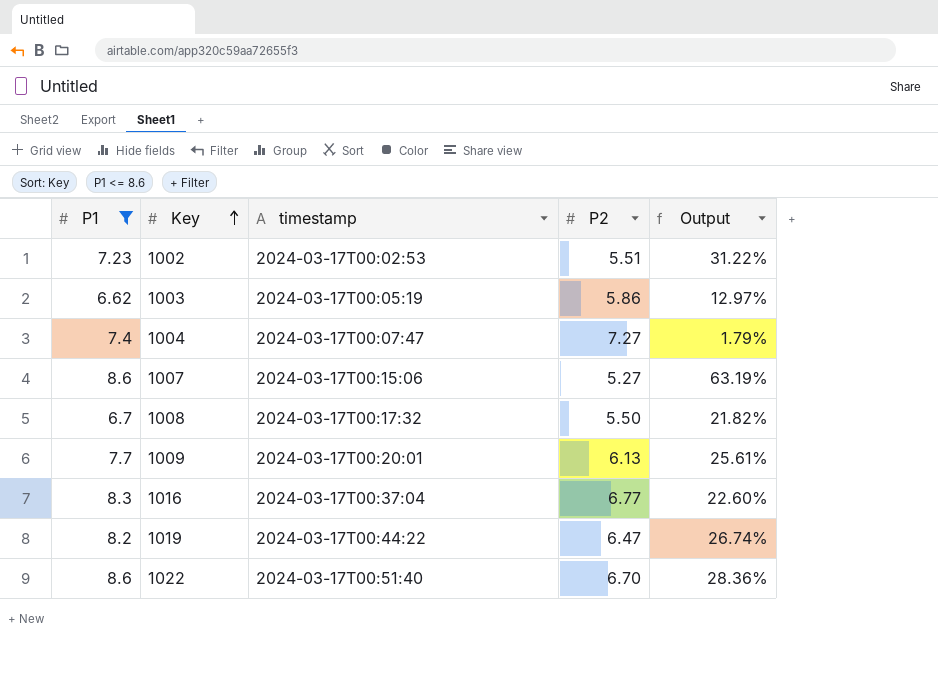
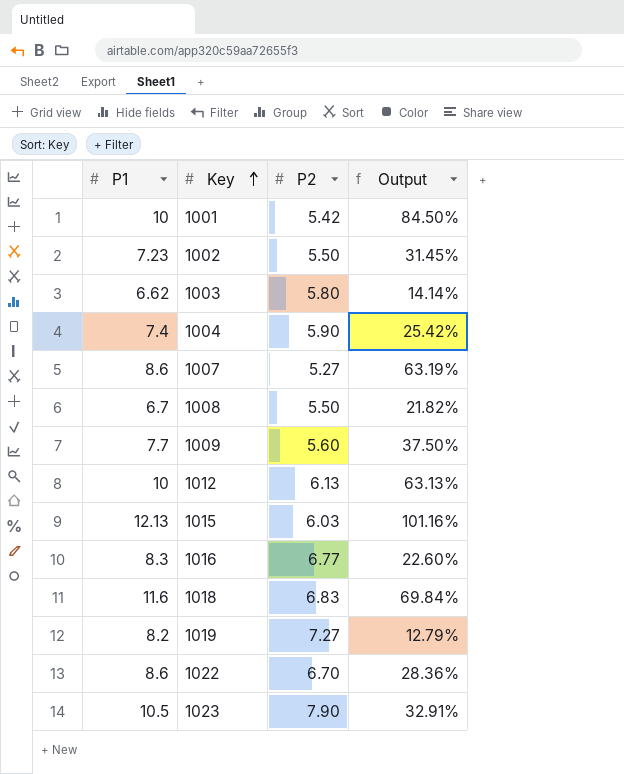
filter: P1 <= 8.6 -> none
column timestamp | position: 3 -> none
1002 | P2: 5.51 -> 5.50
1002 | Output: 31.22% -> 31.45%
1003 | P2: 5.86 -> 5.80
1003 | Output: 12.97% -> 14.14%
1004 | P2: 7.27 -> 5.90
1004 | Output: 1.79% -> 25.42%
1009 | P2: 6.13 -> 5.60
1009 | Output: 25.61% -> 37.50%
1019 | P2: 6.47 -> 7.27
1019 | Output: 26.74% -> 12.79%

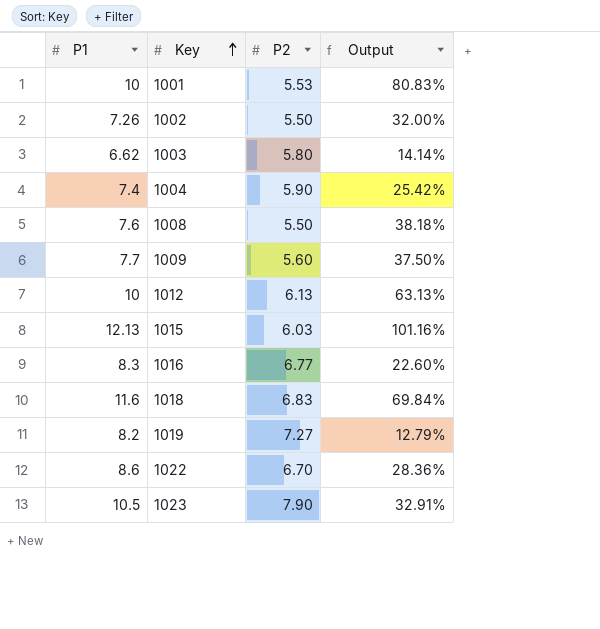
row 1007: 8.6 | 5.27 | 63.19% -> none
1001 | P2: 5.42 -> 5.53
1001 | Output: 84.50% -> 80.83%
1002 | P1: 7.23 -> 7.26
1002 | Output: 31.45% -> 32.00%
1008 | P1: 6.7 -> 7.6
1008 | Output: 21.82% -> 38.18%

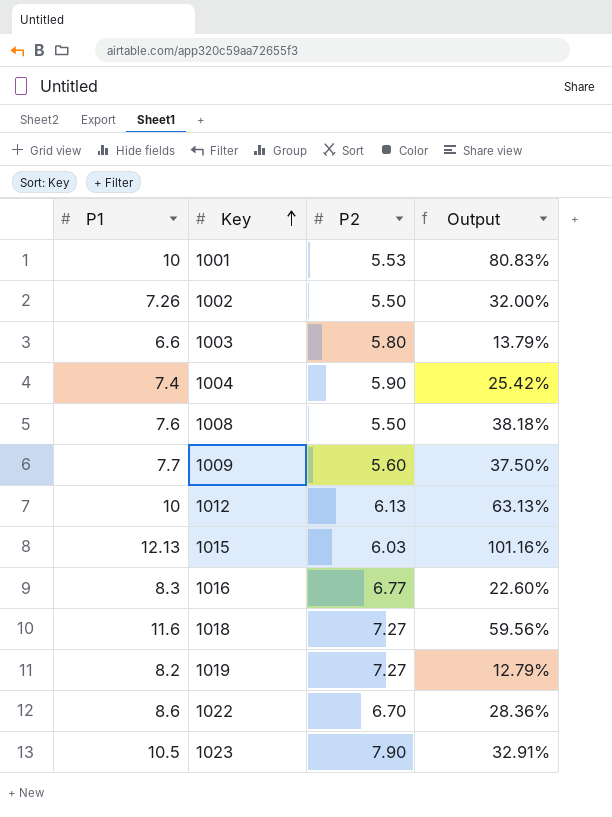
1003 | P1: 6.62 -> 6.6
1003 | Output: 14.14% -> 13.79%
1018 | P2: 6.83 -> 7.27
1018 | Output: 69.84% -> 59.56%

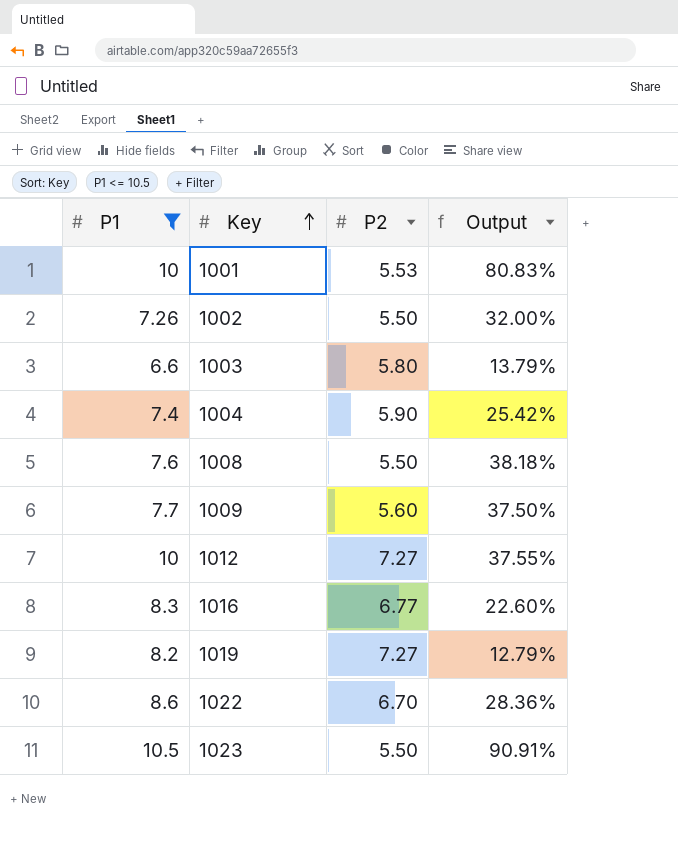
filter: none -> P1 <= 10.5
1012 | P2: 6.13 -> 7.27
1012 | Output: 63.13% -> 37.55%
1023 | P2: 7.90 -> 5.50
1023 | Output: 32.91% -> 90.91%

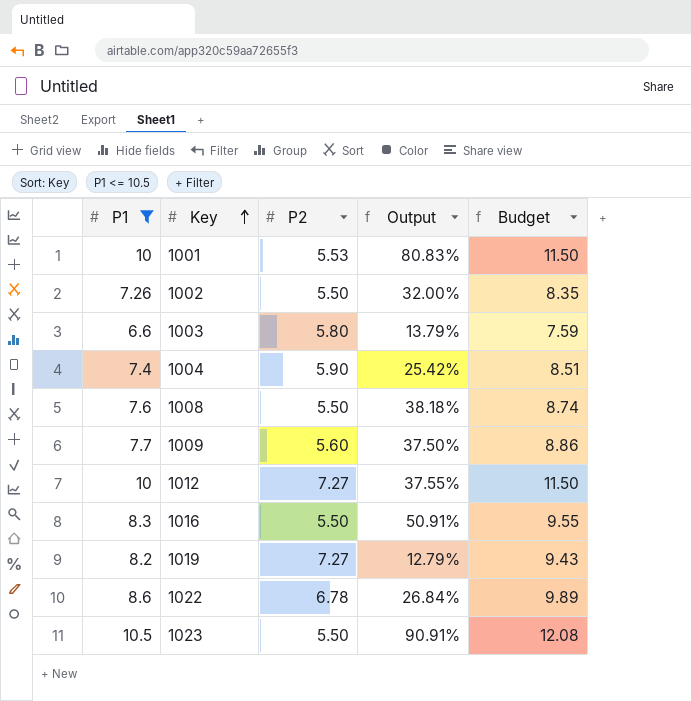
column Budget | formula: none -> [P1] * 1.15
1016 | P2: 6.77 -> 5.50
1016 | Output: 22.60% -> 50.91%
1022 | P2: 6.70 -> 6.78
1022 | Output: 28.36% -> 26.84%

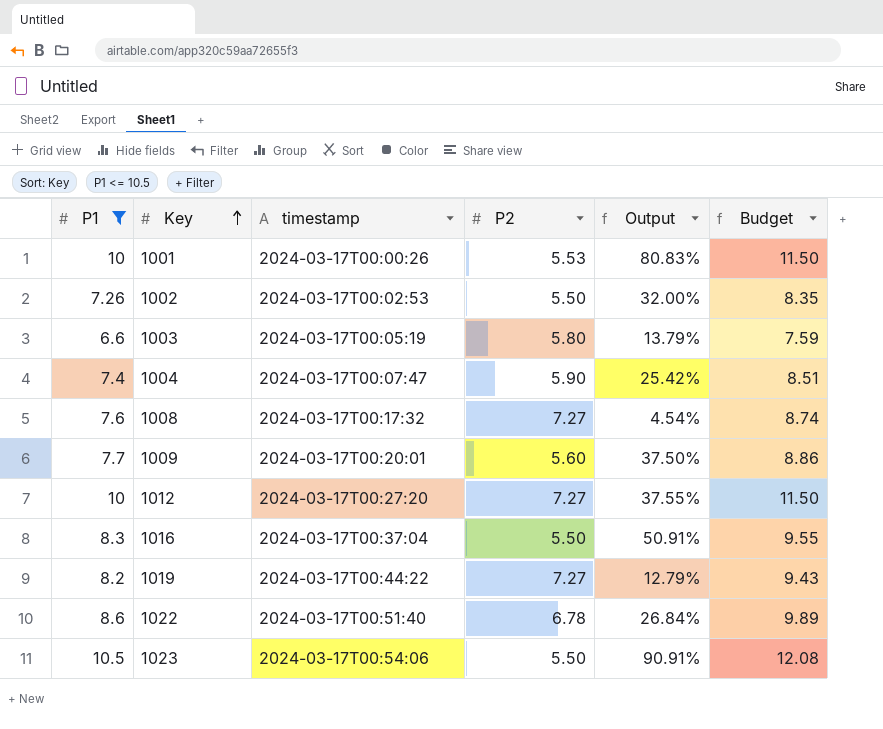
column timestamp | position: none -> 3
1008 | P2: 5.50 -> 7.27
1008 | Output: 38.18% -> 4.54%

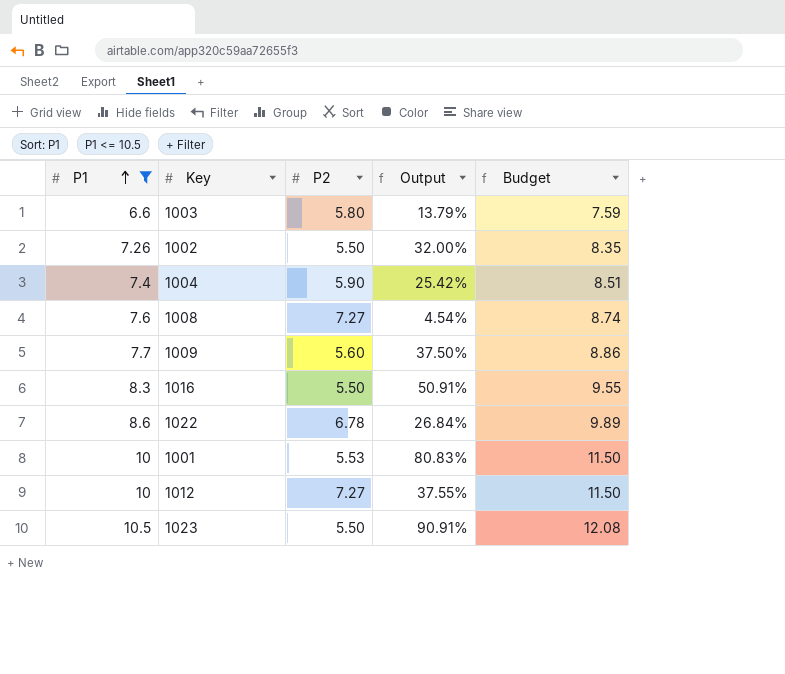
row order: Key ascending -> P1 ascending
column timestamp | position: 3 -> none
row 1019: 8.2 | 2024-03-17T00:44:22 | 7.27 | 12.79% | 9.43 -> none

